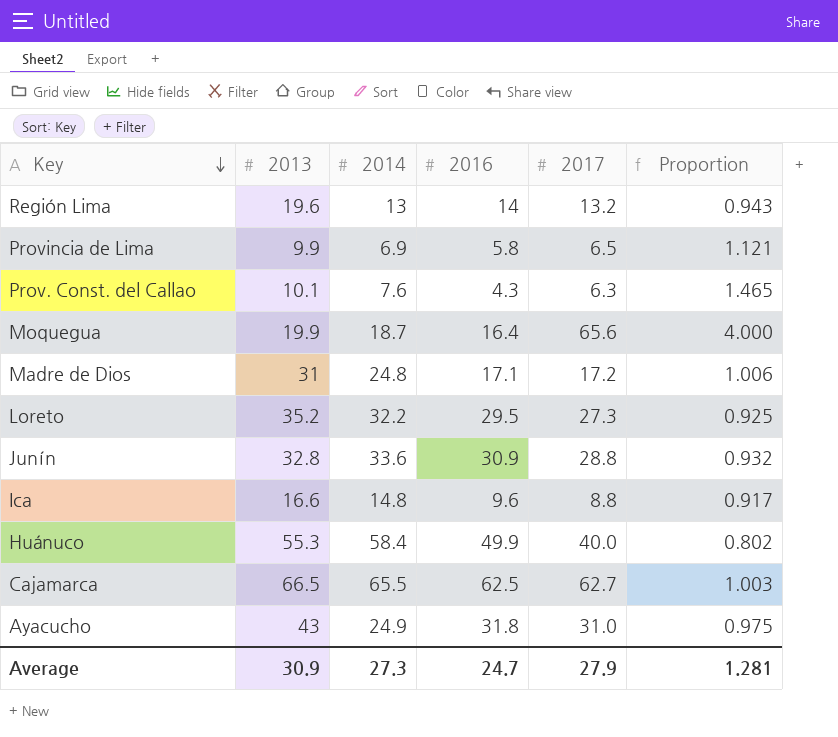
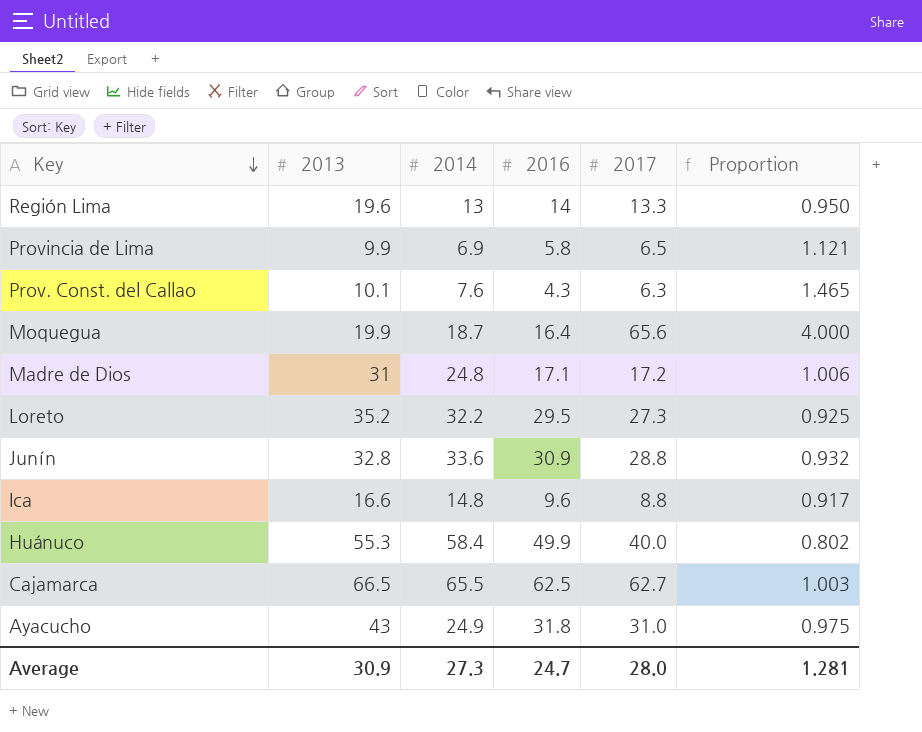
Región Lima | 2017: 13.2 -> 13.3
Región Lima | Proportion: 0.943 -> 0.950
Average | 2017: 27.9 -> 28.0

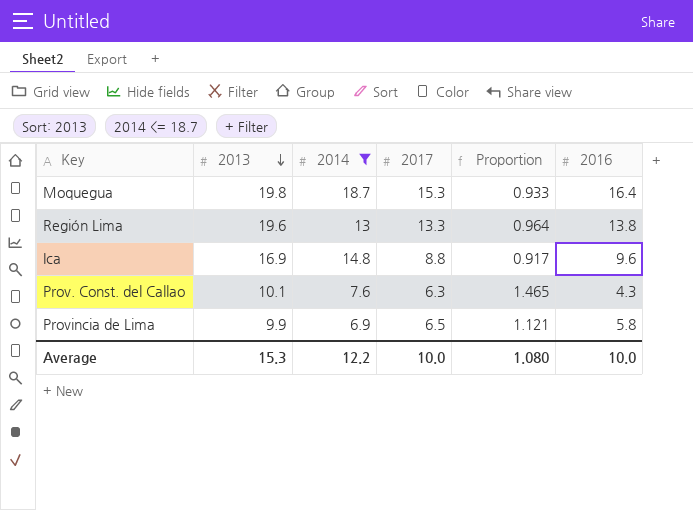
filter: none -> 2014 <= 18.7
row order: Key descending -> 2013 descending
column 2016 | position: 4 -> 6
Moquegua | 2013: 19.9 -> 19.8
Moquegua | 2017: 65.6 -> 15.3
Moquegua | Proportion: 4.000 -> 0.933
Región Lima | Proportion: 0.950 -> 0.964
Región Lima | 2016: 14 -> 13.8
Ica | 2013: 16.6 -> 16.9
Average | 2013: 30.9 -> 15.3
Average | 2014: 27.3 -> 12.2
Average | 2017: 28.0 -> 10.0
Average | Proportion: 1.281 -> 1.080
Average | 2016: 24.7 -> 10.0

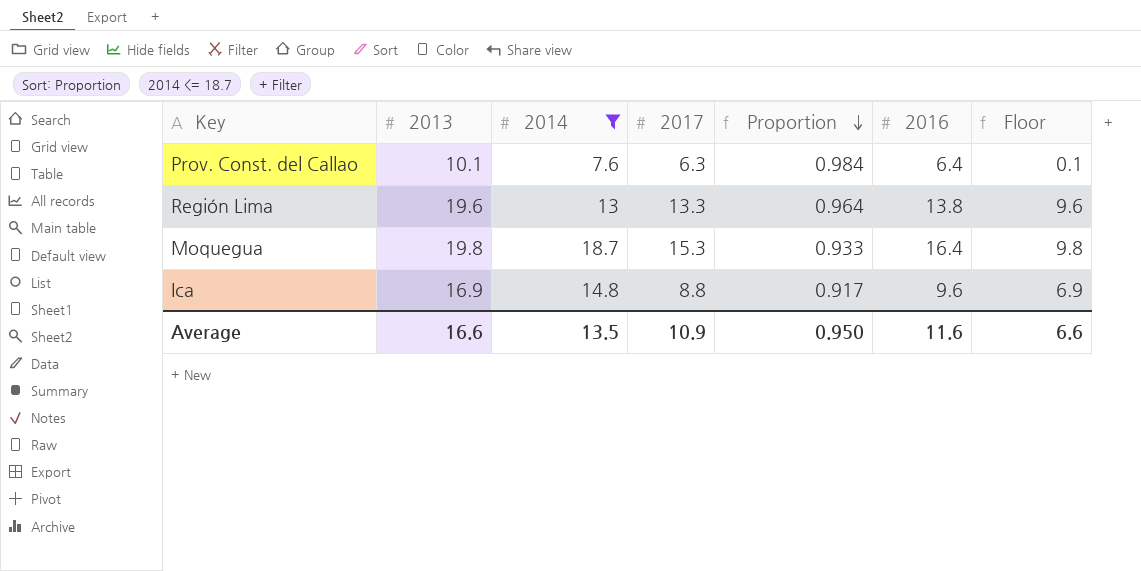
row order: 2013 descending -> Proportion descending
column Floor | formula: none -> [2013] - 10
row Provincia de Lima: 9.9 | 6.9 | 6.5 | 1.121 | 5.8 -> none
Prov. Const. del Callao | Proportion: 1.465 -> 0.984
Prov. Const. del Callao | 2016: 4.3 -> 6.4
Average | 2013: 15.3 -> 16.6
Average | 2014: 12.2 -> 13.5
Average | 2017: 10.0 -> 10.9
Average | Proportion: 1.080 -> 0.950
Average | 2016: 10.0 -> 11.6

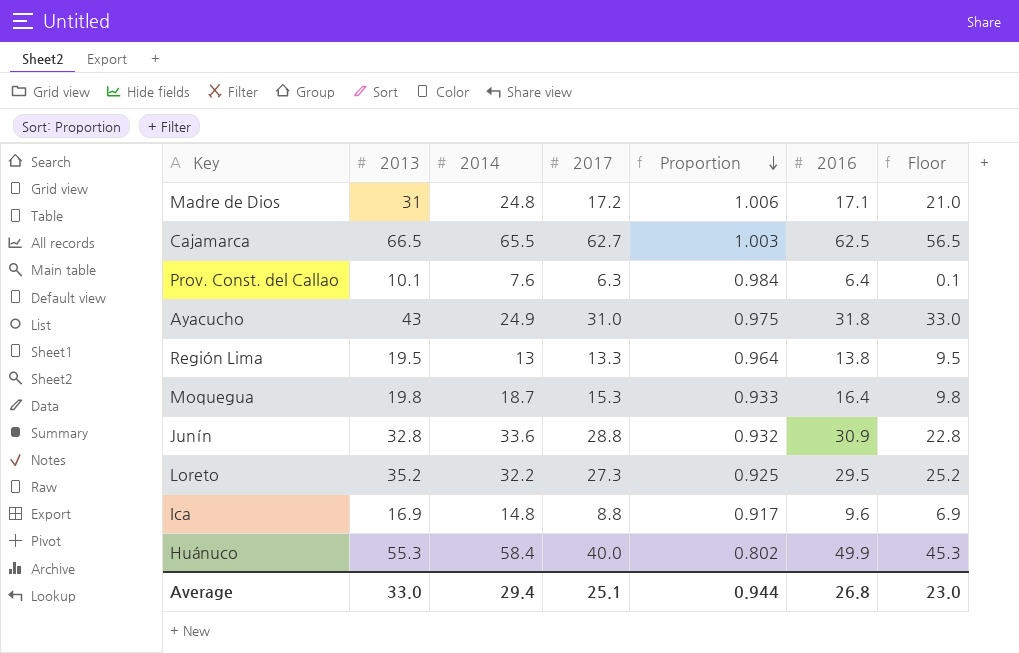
filter: 2014 <= 18.7 -> none
Región Lima | 2013: 19.6 -> 19.5
Región Lima | Floor: 9.6 -> 9.5
Average | 2013: 16.6 -> 33.0
Average | 2014: 13.5 -> 29.4
Average | 2017: 10.9 -> 25.1
Average | Proportion: 0.950 -> 0.944
Average | 2016: 11.6 -> 26.8
Average | Floor: 6.6 -> 23.0

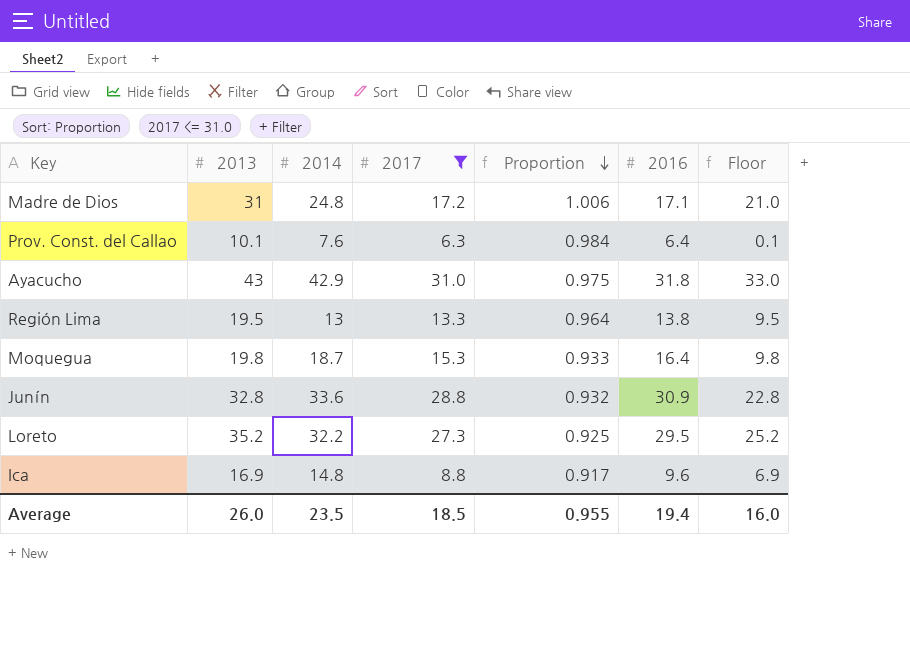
filter: none -> 2017 <= 31.0
Ayacucho | 2014: 24.9 -> 42.9
Average | 2013: 33.0 -> 26.0
Average | 2014: 29.4 -> 23.5
Average | 2017: 25.1 -> 18.5
Average | Proportion: 0.944 -> 0.955
Average | 2016: 26.8 -> 19.4
Average | Floor: 23.0 -> 16.0

